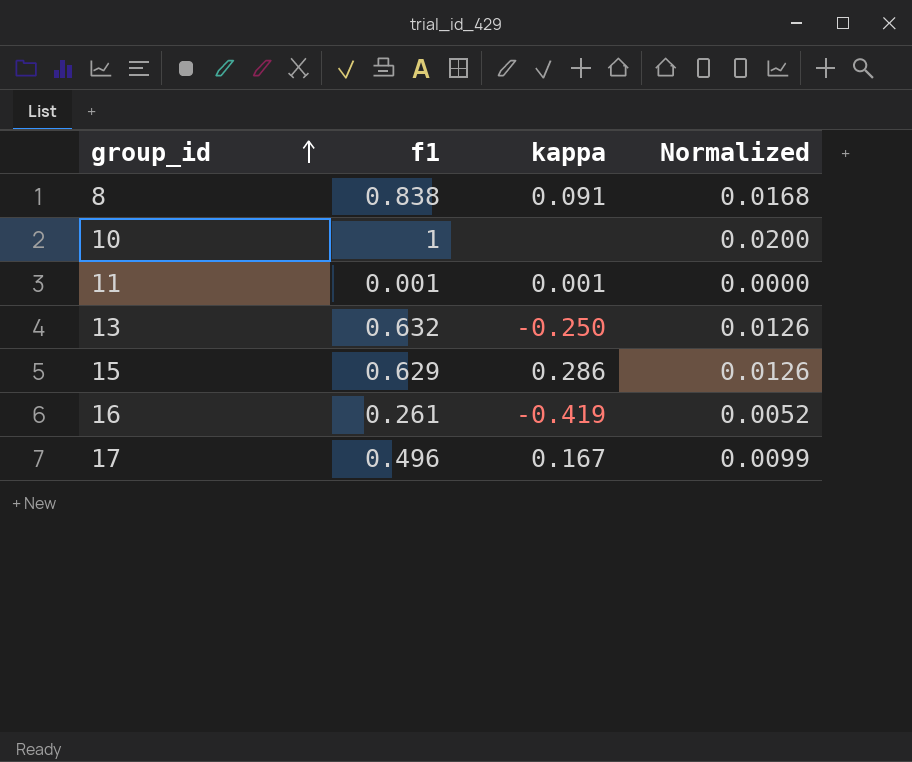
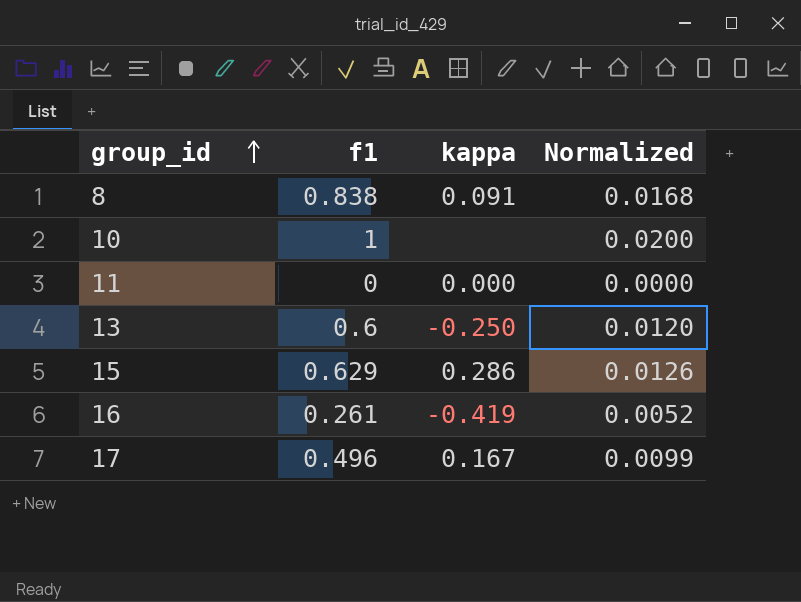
11 | f1: 0.001 -> 0
11 | kappa: 0.001 -> 0.000
13 | f1: 0.632 -> 0.6
13 | Normalized: 0.0126 -> 0.0120

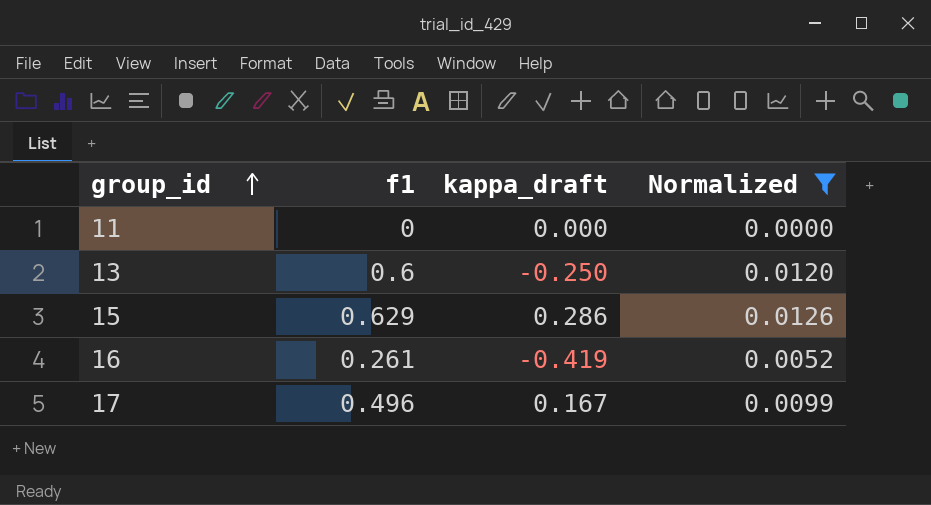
filter: none -> Normalized <= 0.0126
column name: kappa -> kappa_draft

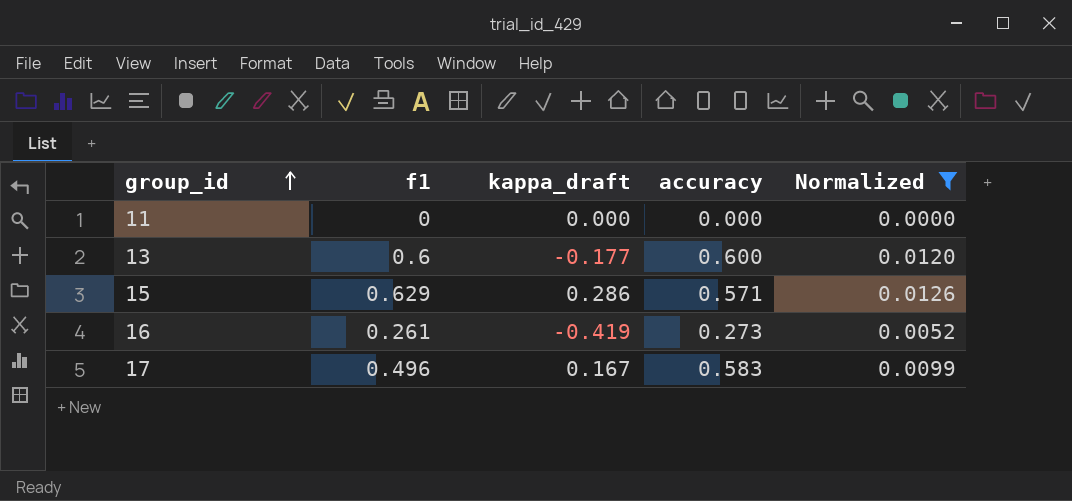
column accuracy | position: none -> 4
13 | kappa_draft: -0.250 -> -0.177

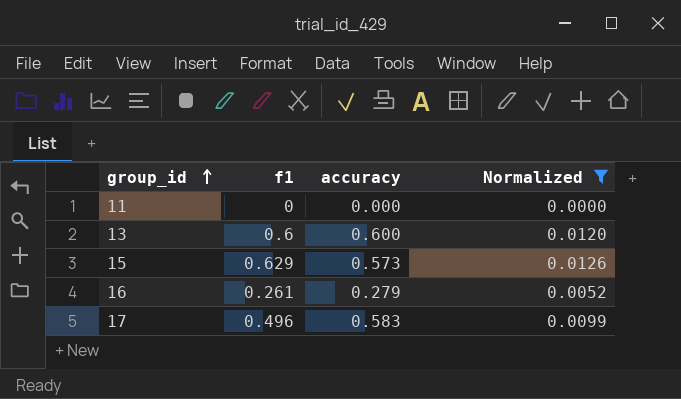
column kappa_draft | position: 3 -> none
15 | accuracy: 0.571 -> 0.573
16 | accuracy: 0.273 -> 0.279

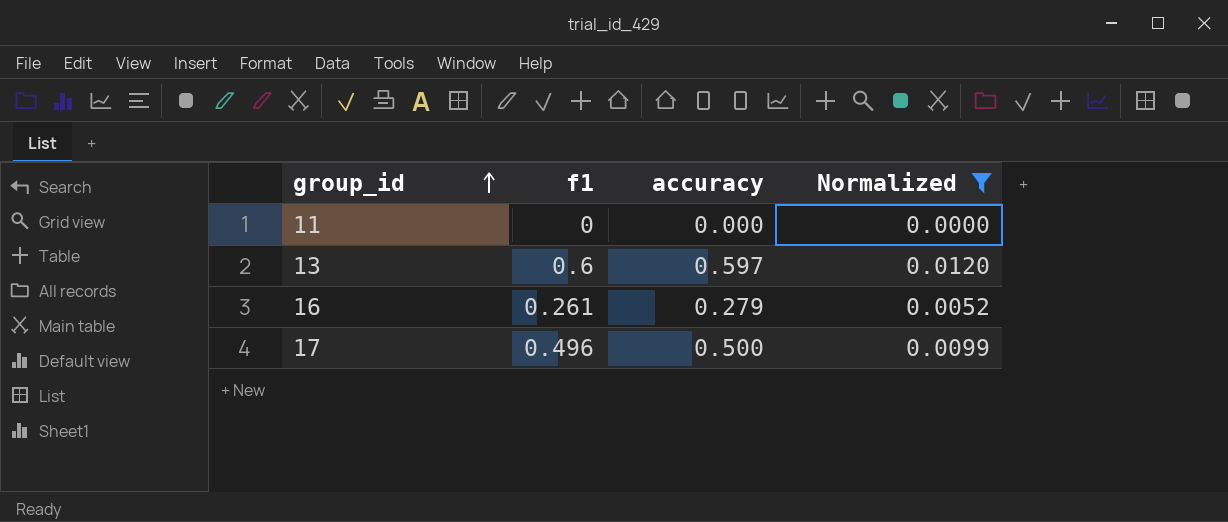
row 15: 0.629 | 0.573 | 0.0126 -> none
13 | accuracy: 0.600 -> 0.597
17 | accuracy: 0.583 -> 0.500

